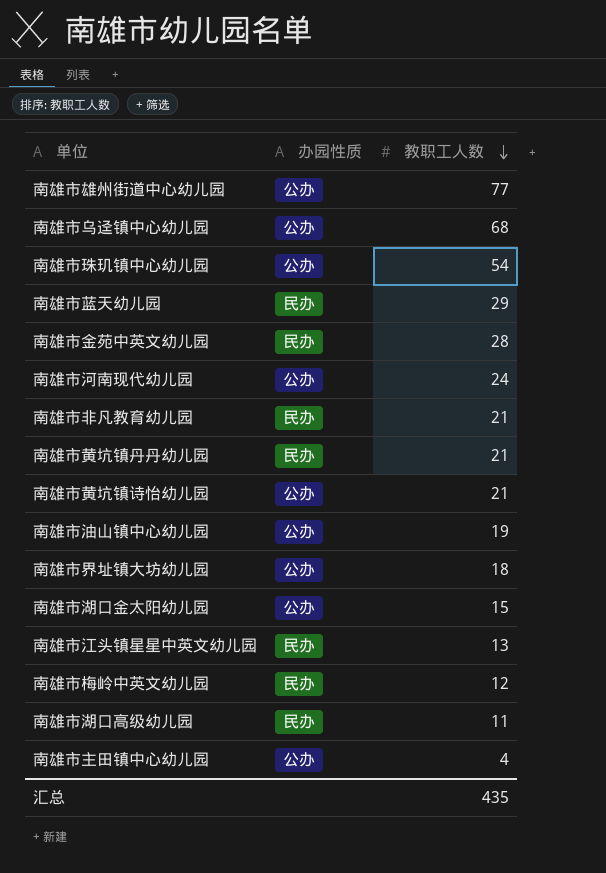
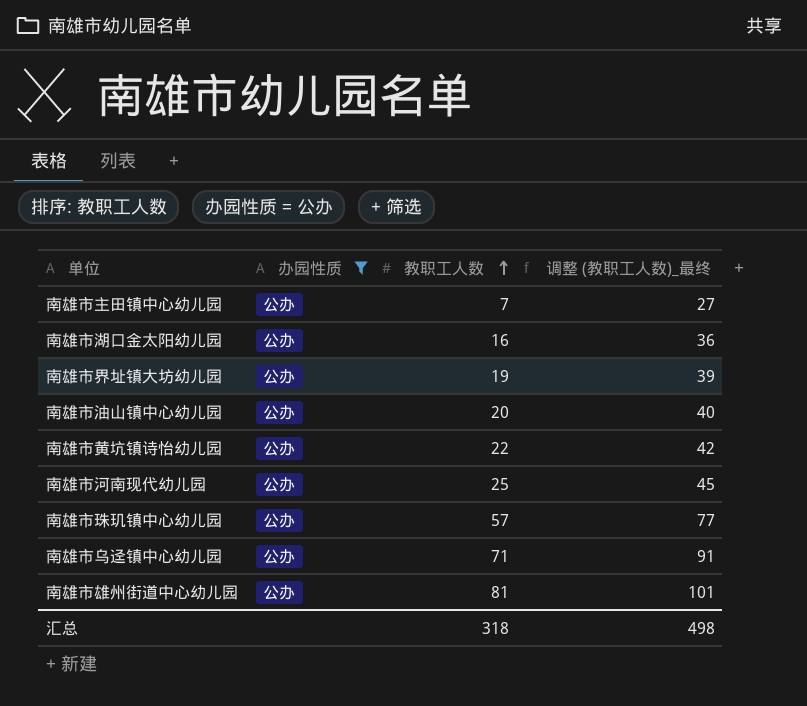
filter: none -> 办园性质 = 公办
row order: 教职工人数 descending -> 教职工人数 ascending
column 调整 (教职工人数)_最终 | formula: none -> [教职工人数] + 20
南雄市主田镇中心幼儿园 | 教职工人数: 4 -> 7
南雄市湖口金太阳幼儿园 | 教职工人数: 15 -> 16
南雄市界址镇大坊幼儿园 | 教职工人数: 18 -> 19
南雄市油山镇中心幼儿园 | 教职工人数: 19 -> 20
南雄市黄坑镇诗怡幼儿园 | 教职工人数: 21 -> 22
南雄市河南现代幼儿园 | 教职工人数: 24 -> 25
南雄市珠玑镇中心幼儿园 | 教职工人数: 54 -> 57
南雄市乌迳镇中心幼儿园 | 教职工人数: 68 -> 71
南雄市雄州街道中心幼儿园 | 教职工人数: 77 -> 81
汇总 | 教职工人数: 435 -> 318

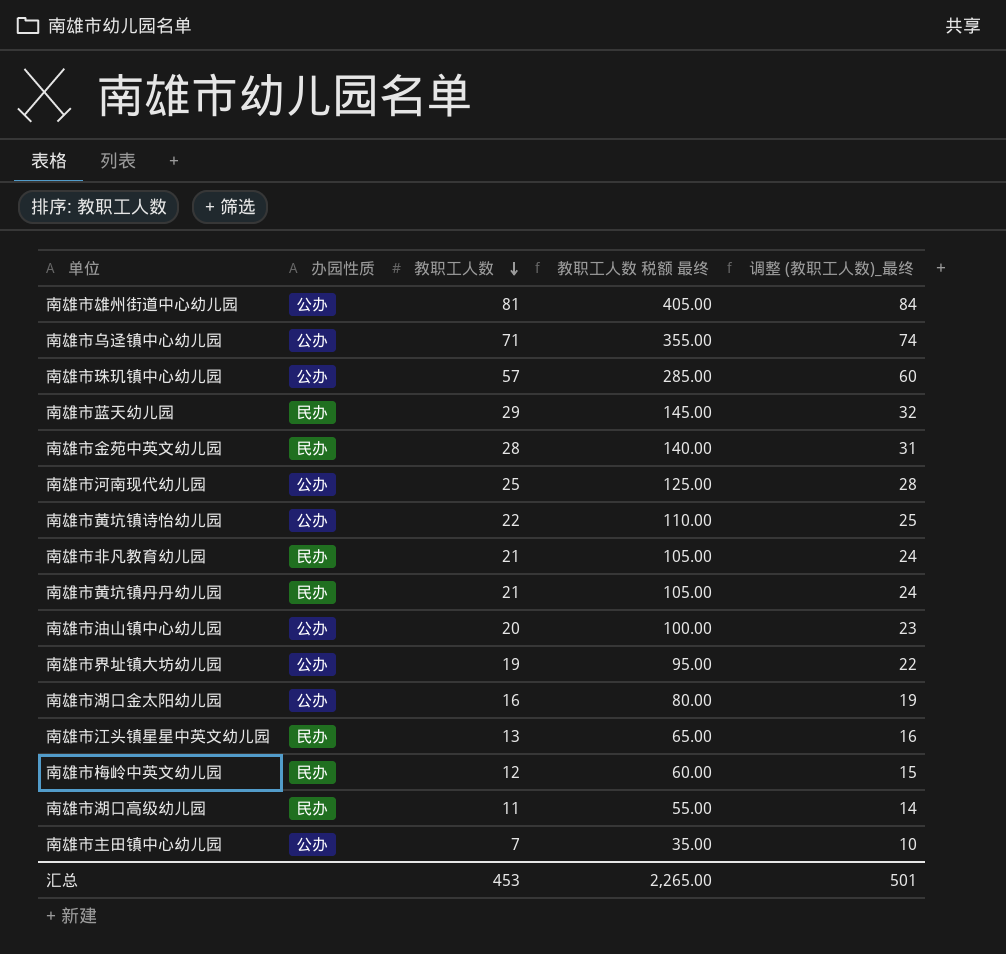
filter: 办园性质 = 公办 -> none
row order: 教职工人数 ascending -> 教职工人数 descending
column 教职工人数 税额 最终 | formula: none -> [教职工人数] * 5
column 调整 (教职工人数)_最终 | formula: [教职工人数] + 20 -> [教职工人数] + 3
汇总 | 教职工人数: 318 -> 453
汇总 | 调整 (教职工人数)_最终: 498 -> 501

